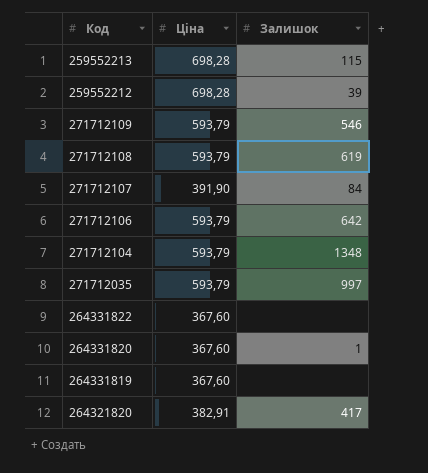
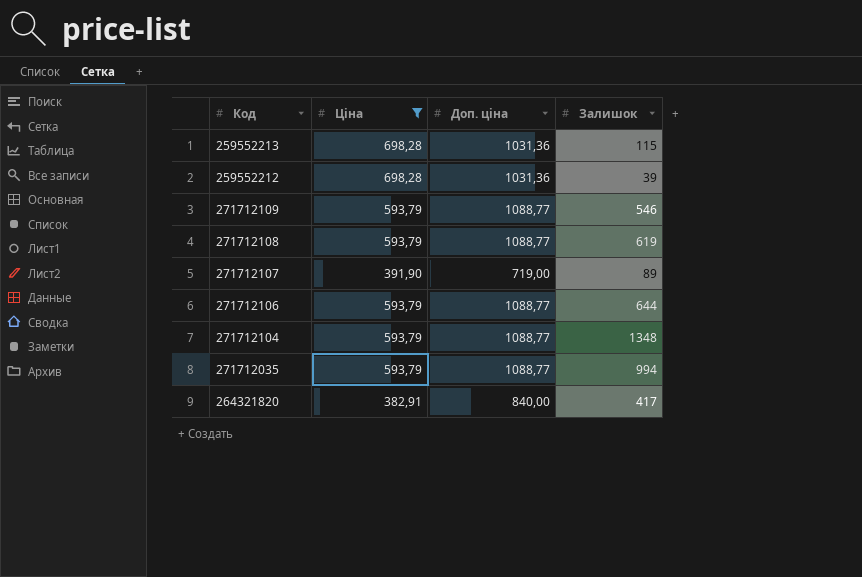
filter: none -> Ціна != 367,60
column Доп. ціна | position: none -> 3
271712107 | Залишок: 84 -> 89
271712106 | Залишок: 642 -> 644
271712035 | Залишок: 997 -> 994

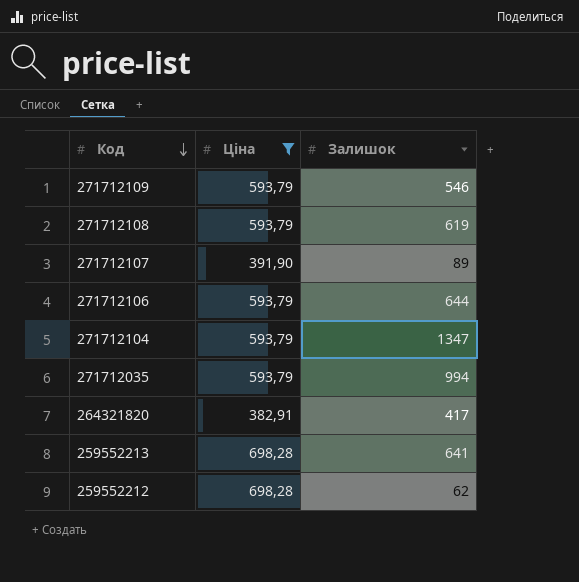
row order: none -> Код descending
column Доп. ціна | position: 3 -> none
271712104 | Залишок: 1348 -> 1347
259552213 | Залишок: 115 -> 641
259552212 | Залишок: 39 -> 62

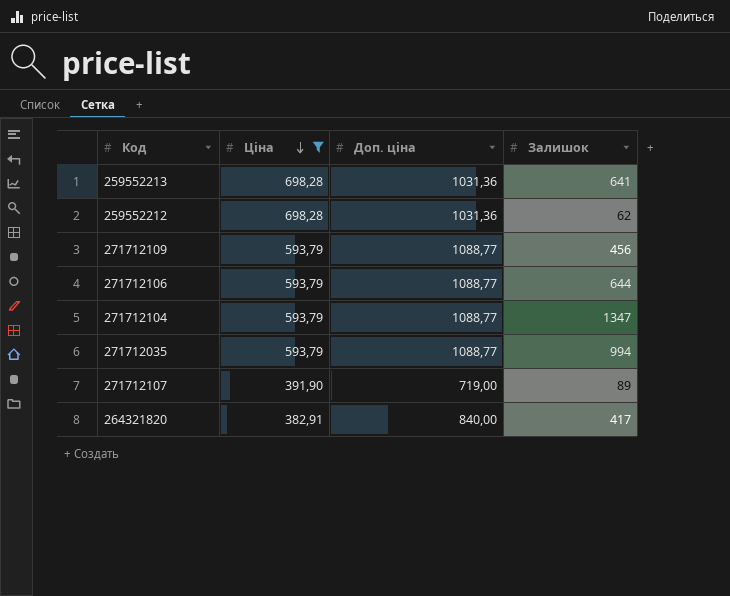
row order: Код descending -> Ціна descending
column Доп. ціна | position: none -> 3
row 271712108: 593,79 | 619 -> none
271712109 | Залишок: 546 -> 456

